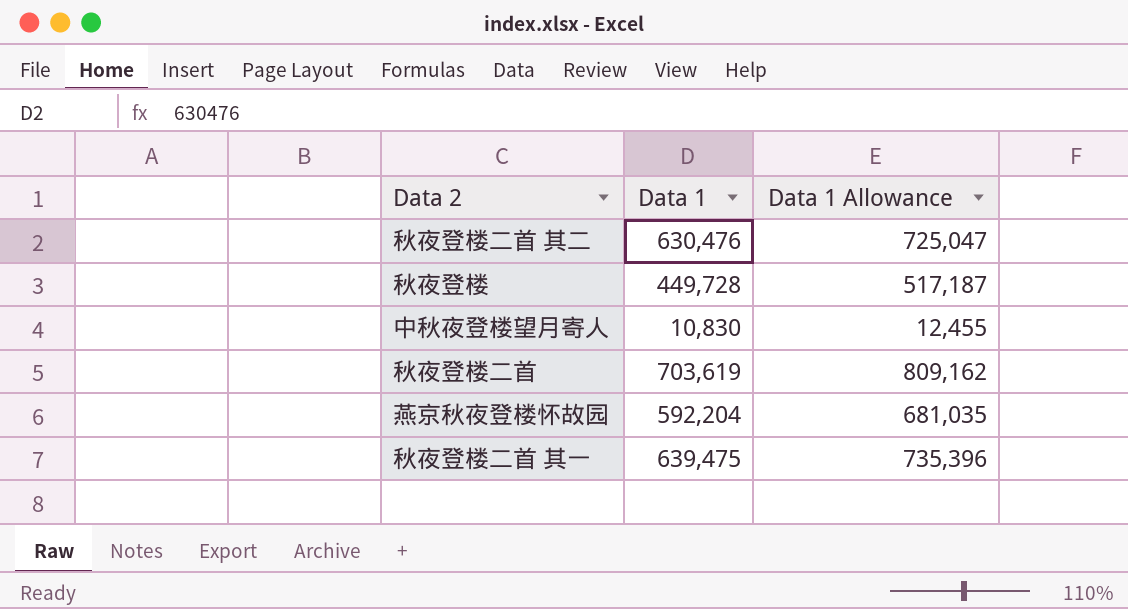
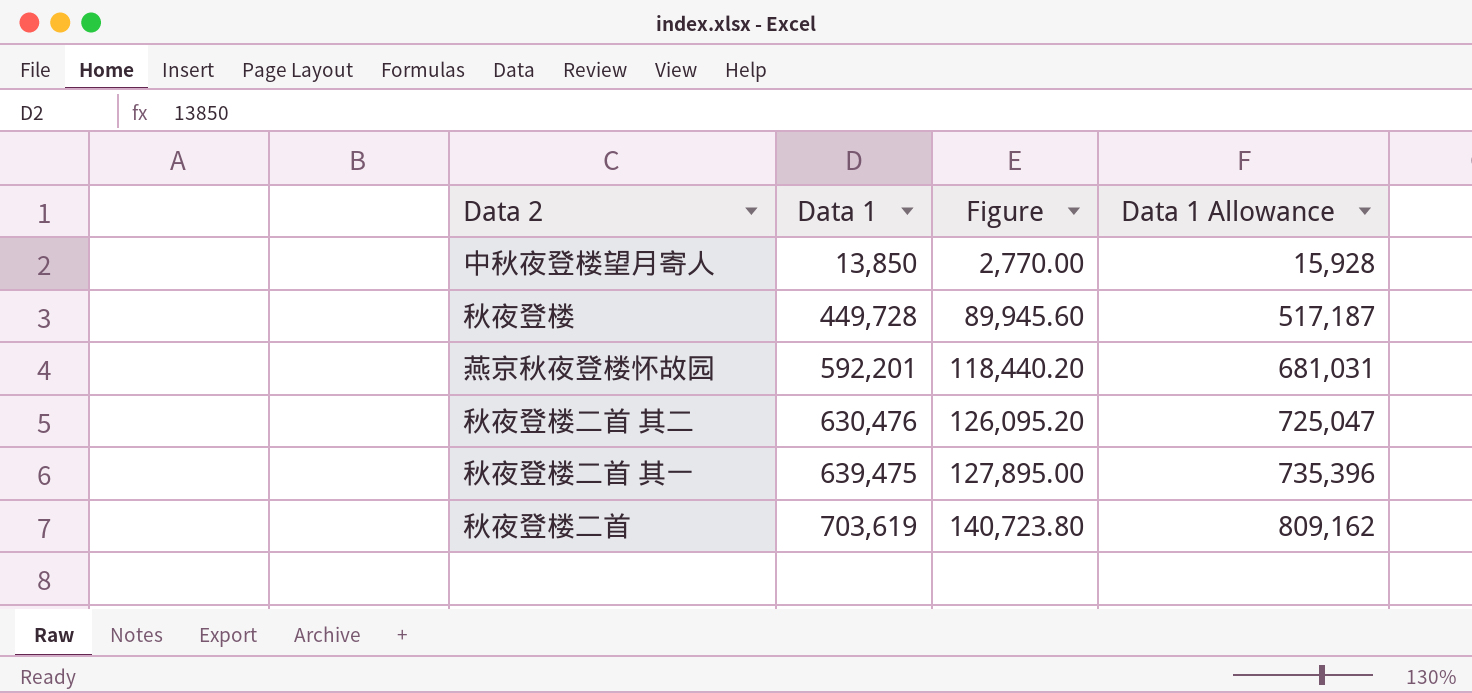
row order: none -> Data 1 ascending
column Figure | formula: none -> [Data 1] * 0.2
中秋夜登楼望月寄人 | Data 1: 10,830 -> 13,850
中秋夜登楼望月寄人 | Data 1 Allowance: 12,455 -> 15,928
燕京秋夜登楼怀故园 | Data 1: 592,204 -> 592,201
燕京秋夜登楼怀故园 | Data 1 Allowance: 681,035 -> 681,031

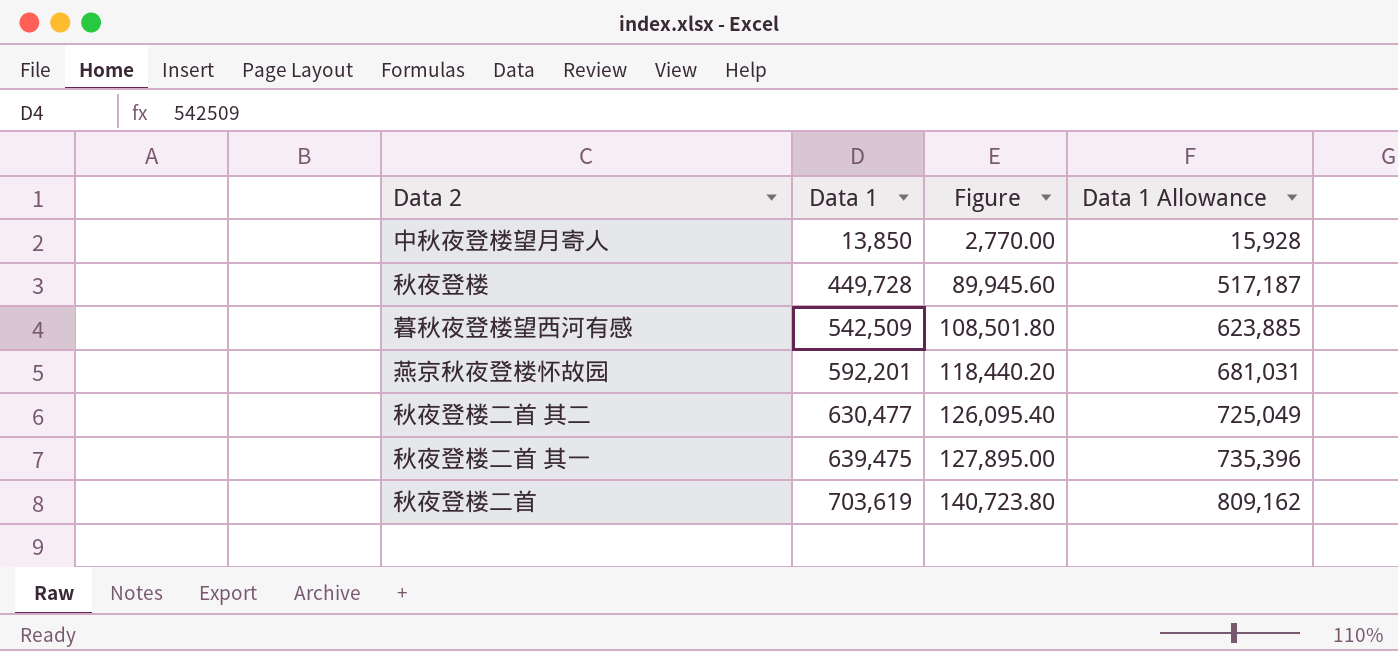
row 暮秋夜登楼望西河有感: none -> 542,509 | 108,501.80 | 623,885
秋夜登楼二首 其二 | Data 1: 630,476 -> 630,477
秋夜登楼二首 其二 | Figure: 126,095.20 -> 126,095.40
秋夜登楼二首 其二 | Data 1 Allowance: 725,047 -> 725,049

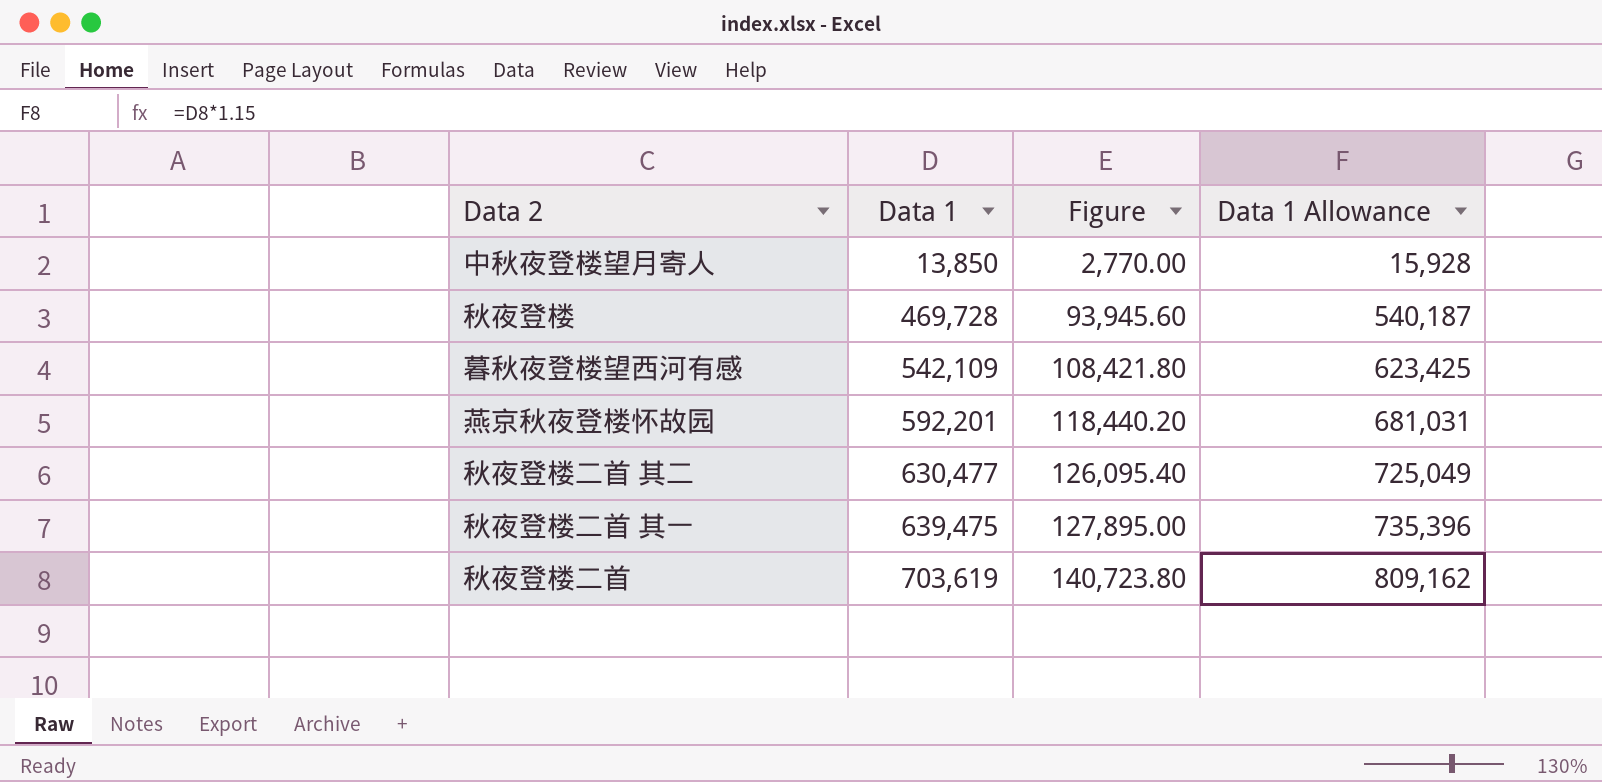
秋夜登楼 | Data 1: 449,728 -> 469,728
秋夜登楼 | Figure: 89,945.60 -> 93,945.60
秋夜登楼 | Data 1 Allowance: 517,187 -> 540,187
暮秋夜登楼望西河有感 | Data 1: 542,509 -> 542,109
暮秋夜登楼望西河有感 | Figure: 108,501.80 -> 108,421.80
暮秋夜登楼望西河有感 | Data 1 Allowance: 623,885 -> 623,425

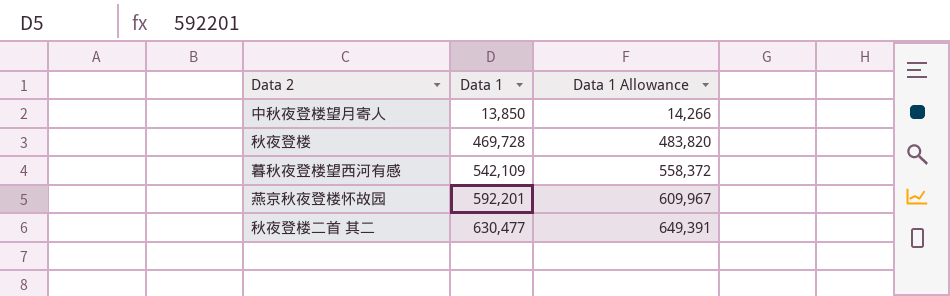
column Figure | formula: [Data 1] * 0.2 -> none
column Data 1 Allowance | formula: [Data 1] * 1.15 -> [Data 1] * 1.03
row 秋夜登楼二首 其一: 639,475 | 127,895.00 | 735,396 -> none
row 秋夜登楼二首: 703,619 | 140,723.80 | 809,162 -> none

